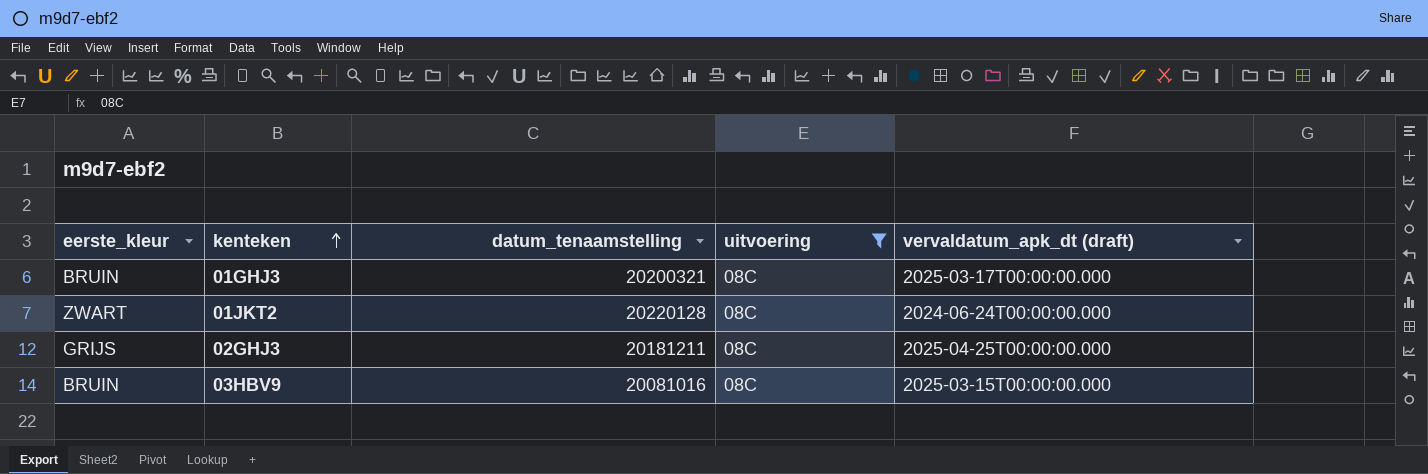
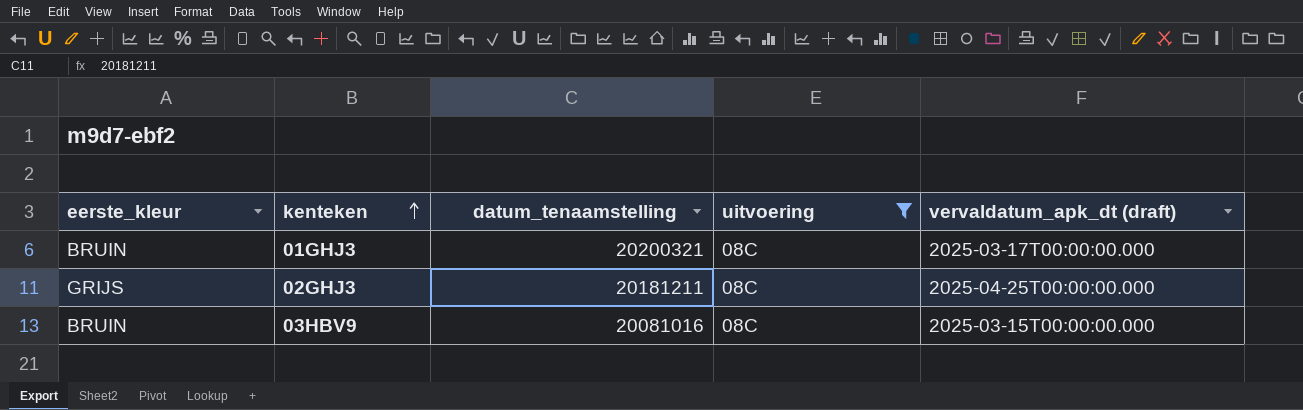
row 01JKT2: ZWART | 20220128 | 08C | 2024-06-24T00:00:00.000 -> none

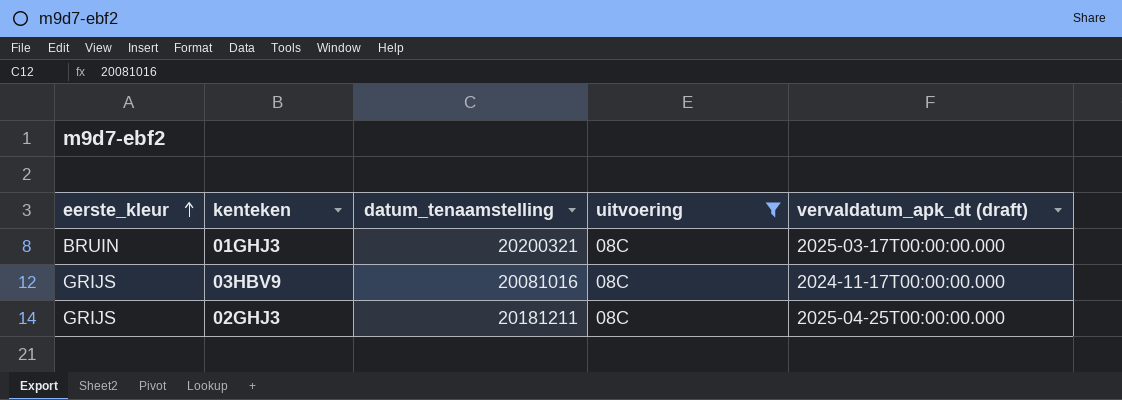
row order: kenteken ascending -> eerste_kleur ascending
03HBV9 | eerste_kleur: BRUIN -> GRIJS
03HBV9 | vervaldatum_apk_dt (draft): 2025-03-15T00:00:00.000 -> 2024-11-17T00:00:00.000

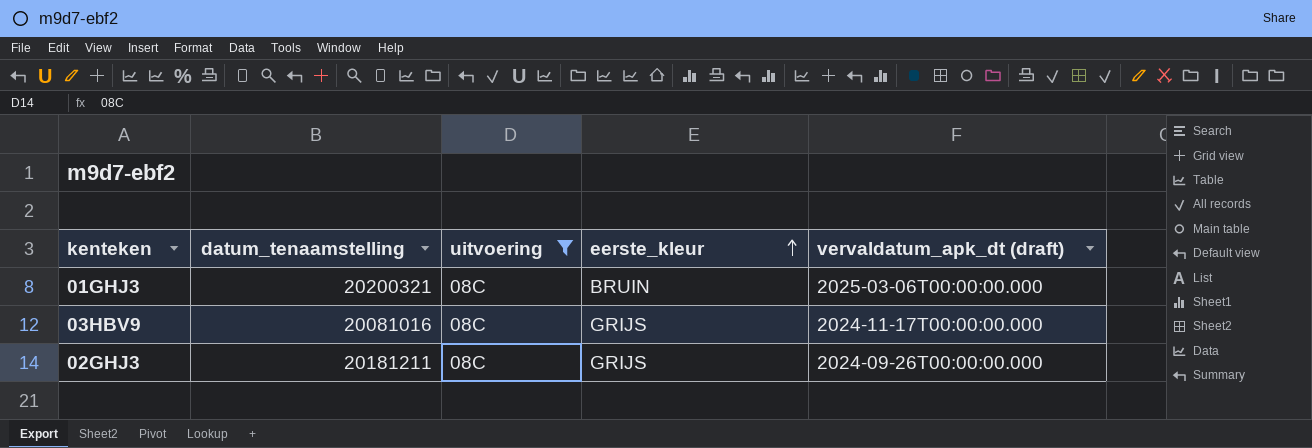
column eerste_kleur | position: 1 -> 4
01GHJ3 | vervaldatum_apk_dt (draft): 2025-03-17T00:00:00.000 -> 2025-03-06T00:00:00.000
02GHJ3 | vervaldatum_apk_dt (draft): 2025-04-25T00:00:00.000 -> 2024-09-26T00:00:00.000

